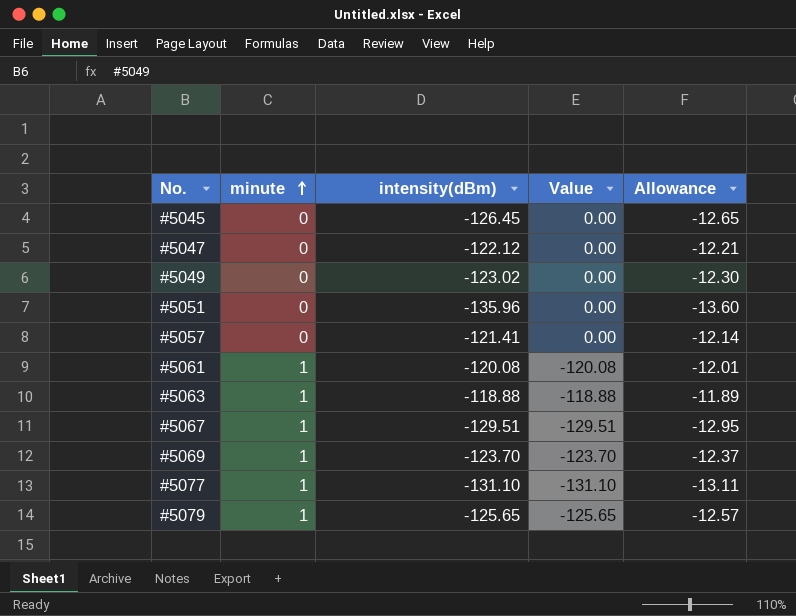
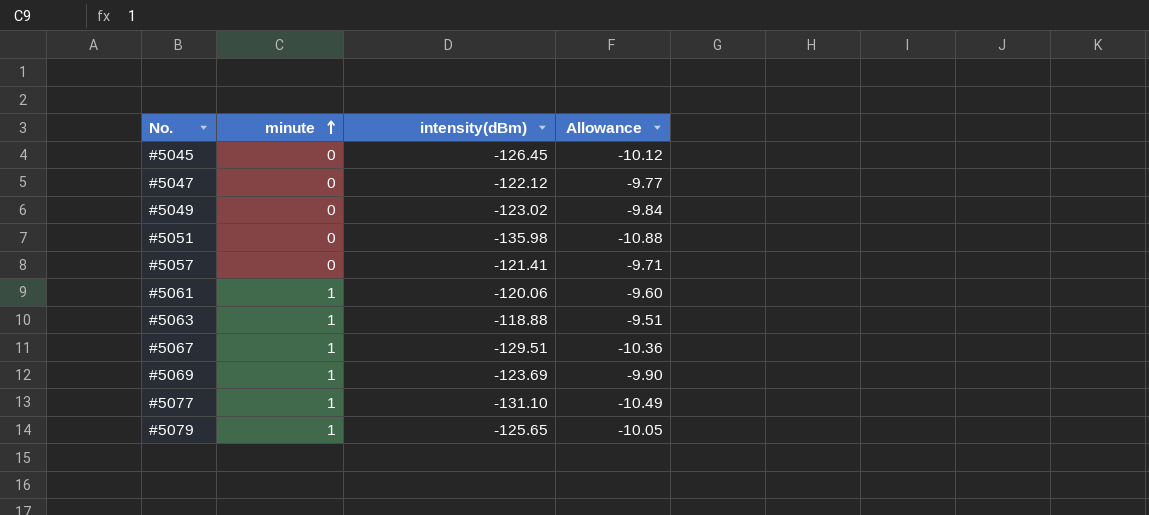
column Value | formula: [minute] * [intensity(dBm)] -> none
column Allowance | formula: [intensity(dBm)] * 0.1 -> [intensity(dBm)] * 0.08
#5051 | intensity(dBm): -135.96 -> -135.98
#5061 | intensity(dBm): -120.08 -> -120.06
#5069 | intensity(dBm): -123.70 -> -123.69

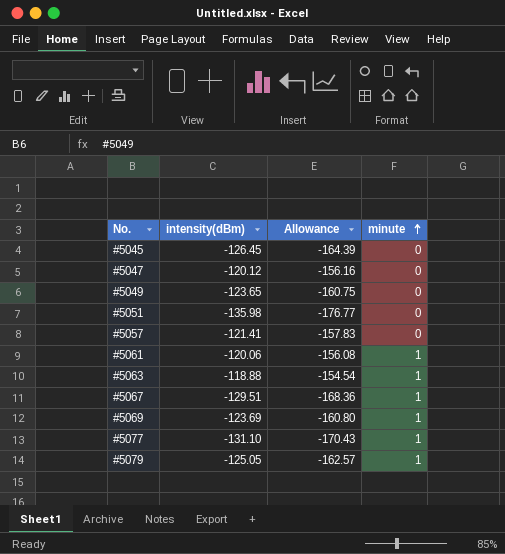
column Allowance | formula: [intensity(dBm)] * 0.08 -> [intensity(dBm)] * 1.3
column minute | position: 2 -> 4
#5047 | intensity(dBm): -122.12 -> -120.12
#5049 | intensity(dBm): -123.02 -> -123.65
#5079 | intensity(dBm): -125.65 -> -125.05

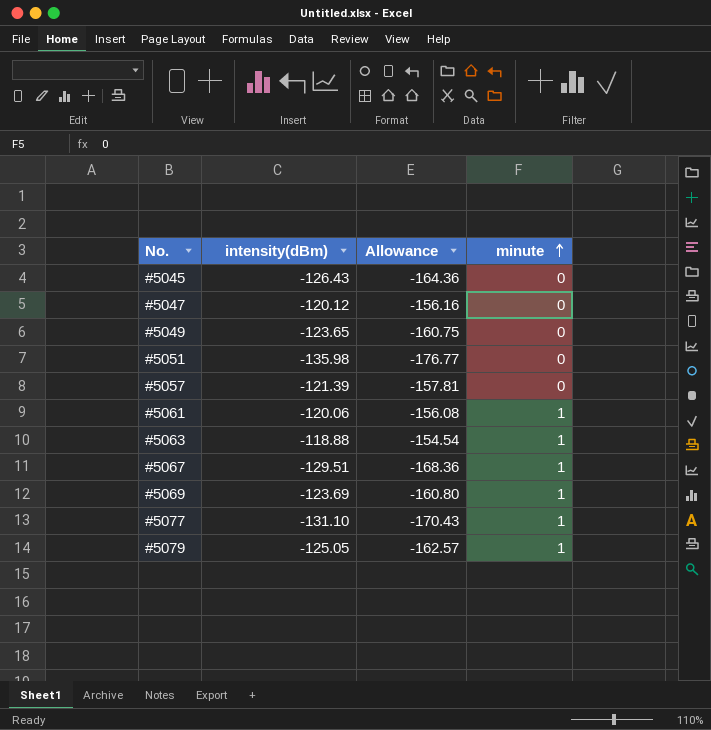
#5045 | intensity(dBm): -126.45 -> -126.43
#5045 | Allowance: -164.39 -> -164.36
#5057 | intensity(dBm): -121.41 -> -121.39
#5057 | Allowance: -157.83 -> -157.81

